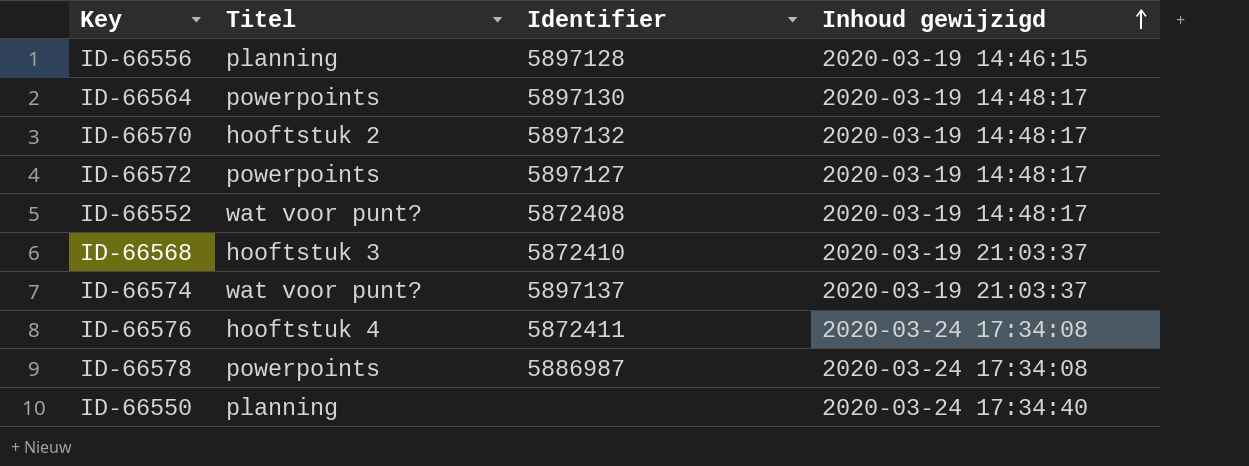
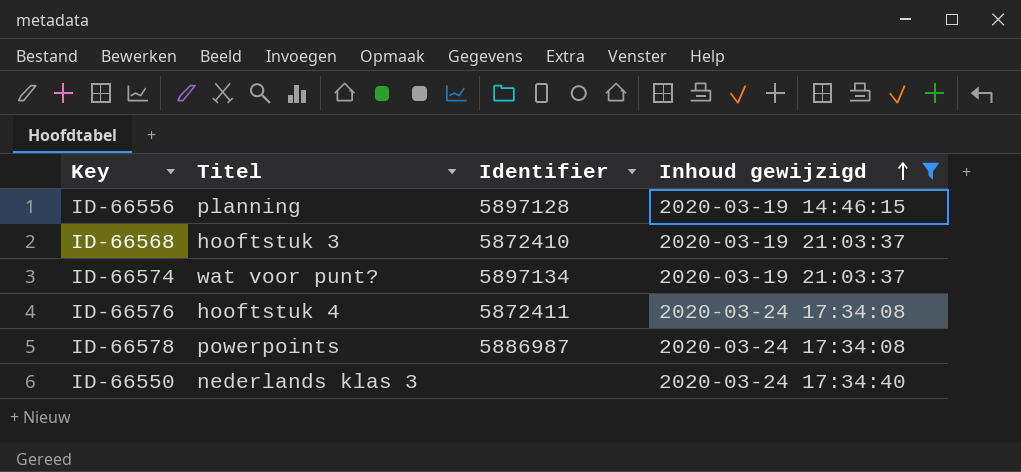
filter: none -> Inhoud gewijzigd != 2020-03-19 14:48:17
ID-66574 | Identifier: 5897137 -> 5897134
ID-66550 | Titel: planning -> nederlands klas 3

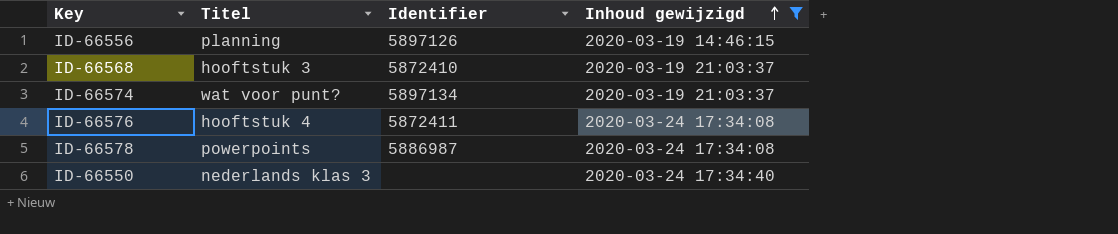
ID-66556 | Identifier: 5897128 -> 5897126

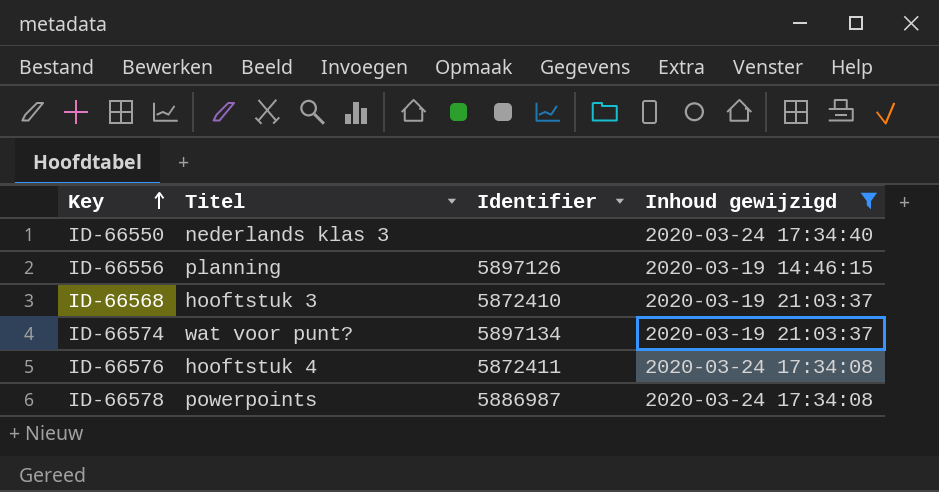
row order: Inhoud gewijzigd ascending -> Key ascending

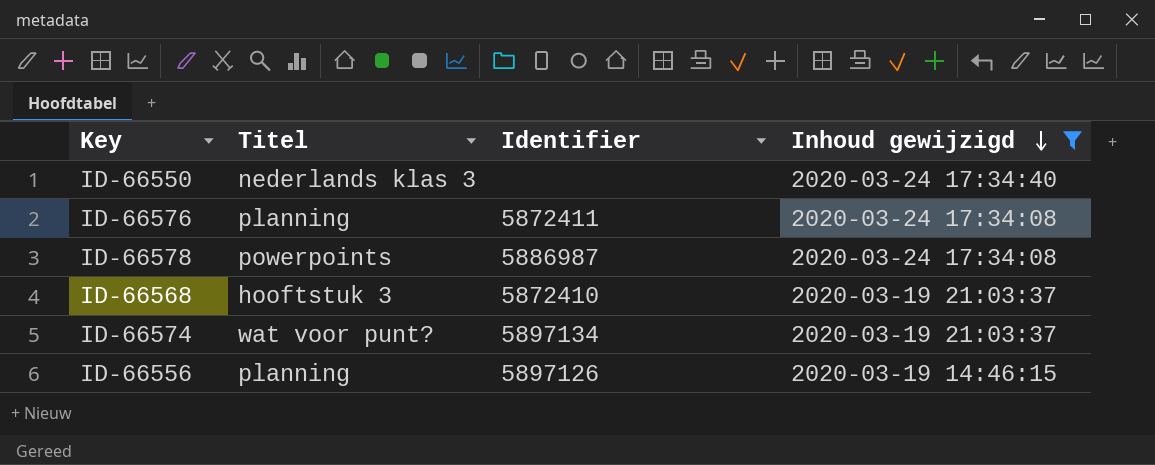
row order: Key ascending -> Inhoud gewijzigd descending
ID-66576 | Titel: hooftstuk 4 -> planning

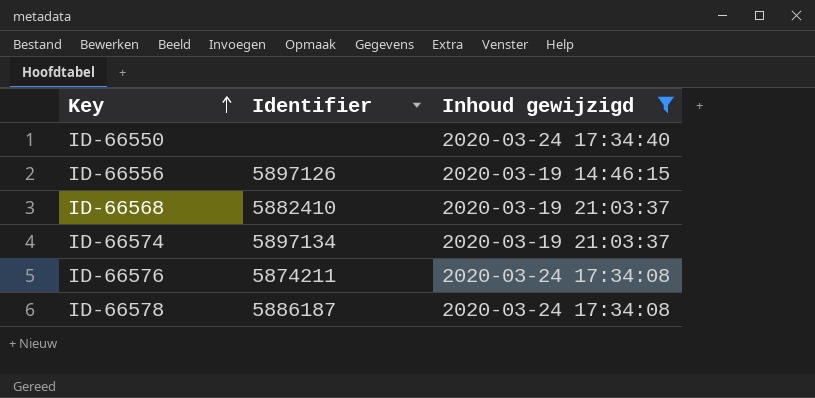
row order: Inhoud gewijzigd descending -> Key ascending
column Titel | position: 2 -> none
ID-66568 | Identifier: 5872410 -> 5882410
ID-66576 | Identifier: 5872411 -> 5874211
ID-66578 | Identifier: 5886987 -> 5886187

